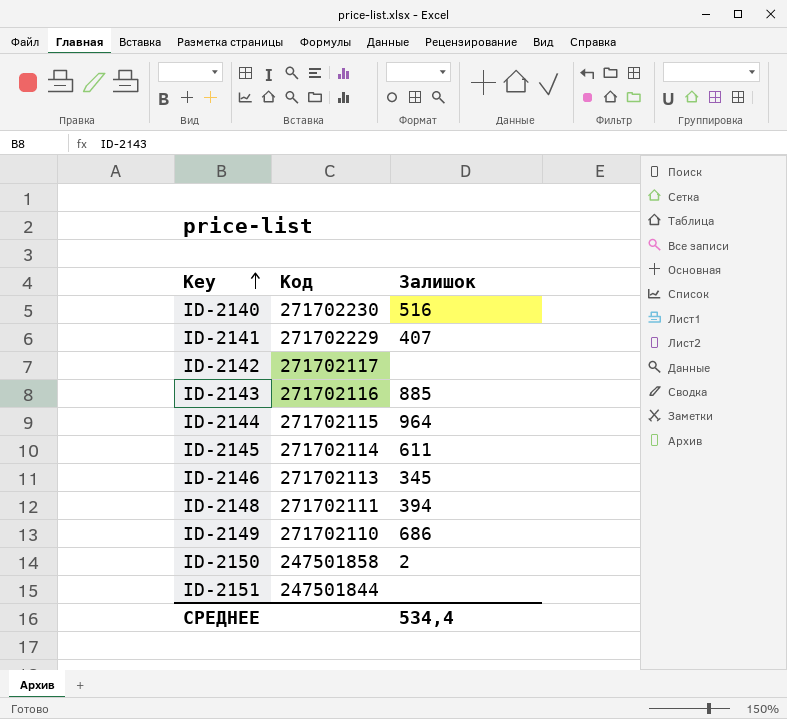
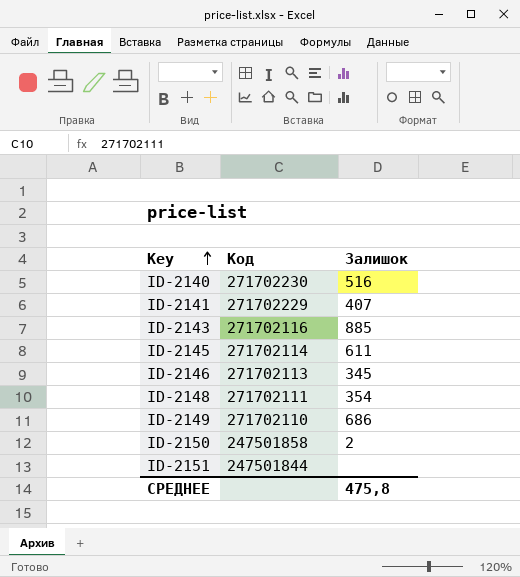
row ID-2142: 271702117 | none -> none
row ID-2144: 271702115 | 964 -> none
ID-2148 | Залишок: 394 -> 354
СРЕДНЕЕ | Залишок: 534,4 -> 475,8

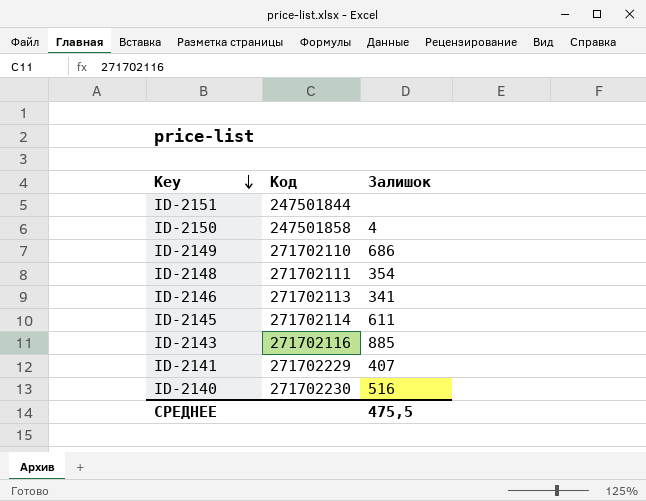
row order: Key ascending -> Key descending
ID-2150 | Залишок: 2 -> 4
ID-2146 | Залишок: 345 -> 341
СРЕДНЕЕ | Залишок: 475,8 -> 475,5

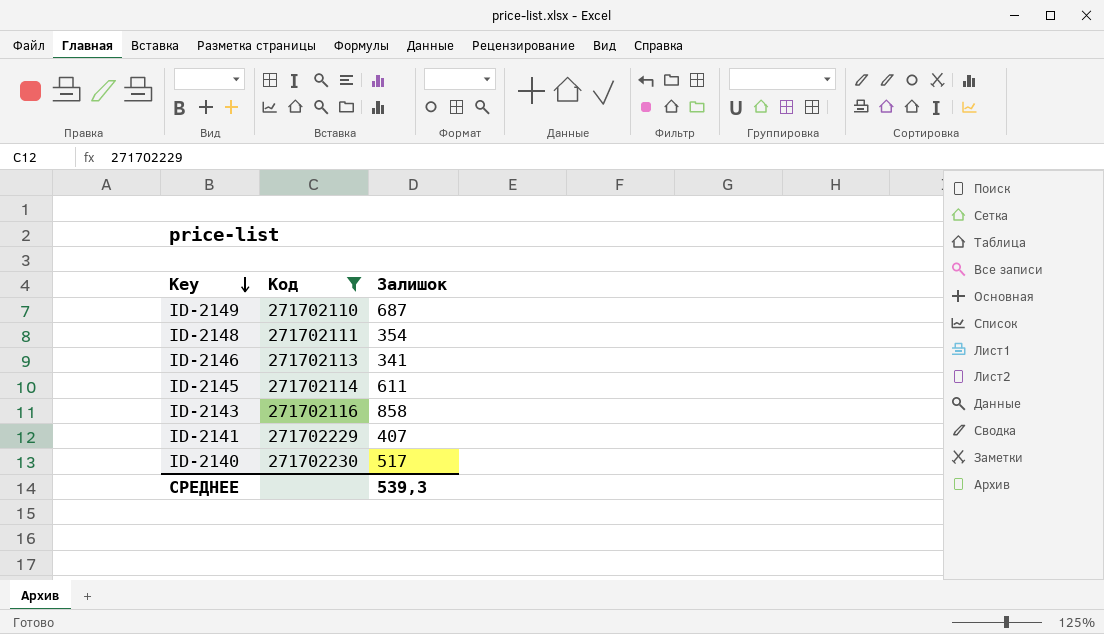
filter: none -> Код >= 271702110
ID-2149 | Залишок: 686 -> 687
ID-2143 | Залишок: 885 -> 858
ID-2140 | Залишок: 516 -> 517
СРЕДНЕЕ | Залишок: 475,5 -> 539,3

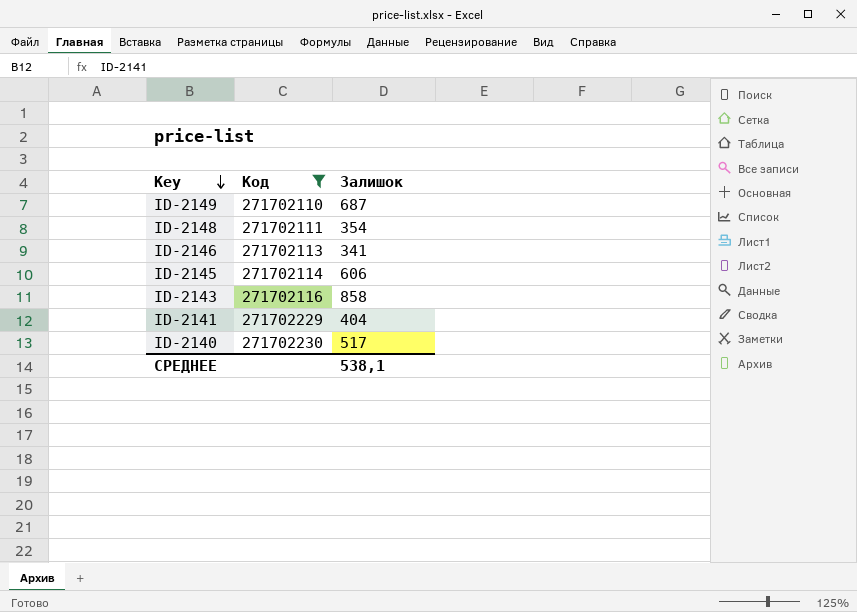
ID-2145 | Залишок: 611 -> 606
ID-2141 | Залишок: 407 -> 404
СРЕДНЕЕ | Залишок: 539,3 -> 538,1

